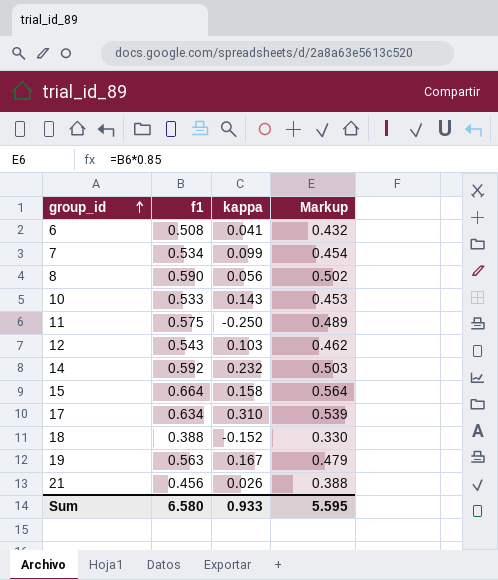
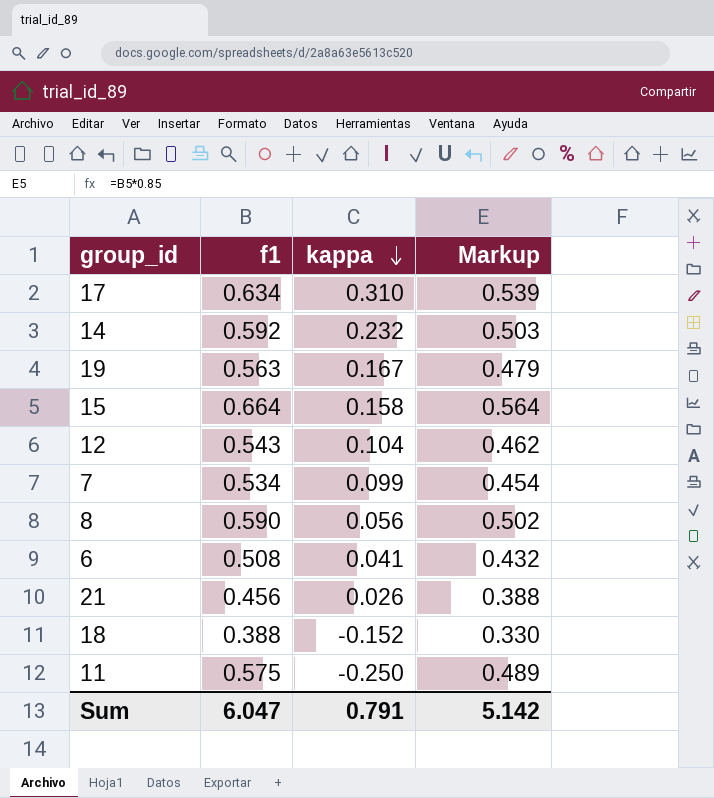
row order: group_id ascending -> kappa descending
row 10: 0.533 | 0.143 | 0.453 -> none
12 | kappa: 0.103 -> 0.104
Sum | f1: 6.580 -> 6.047
Sum | kappa: 0.933 -> 0.791
Sum | Markup: 5.595 -> 5.142

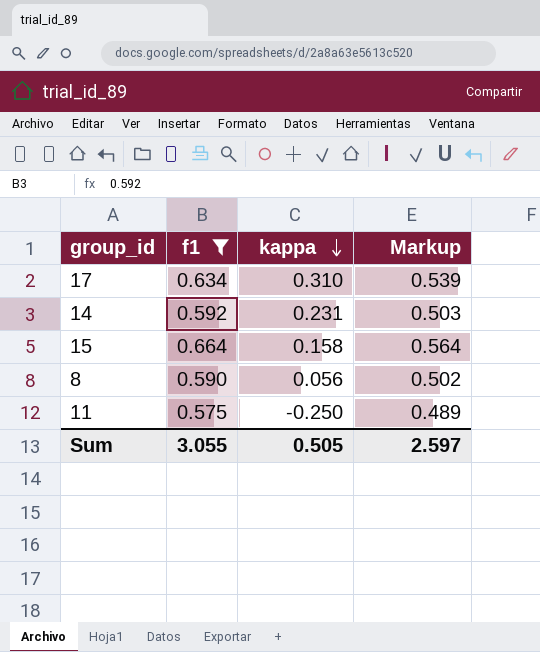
filter: none -> f1 >= 0.575
14 | kappa: 0.232 -> 0.231
Sum | f1: 6.047 -> 3.055
Sum | kappa: 0.791 -> 0.505
Sum | Markup: 5.142 -> 2.597

